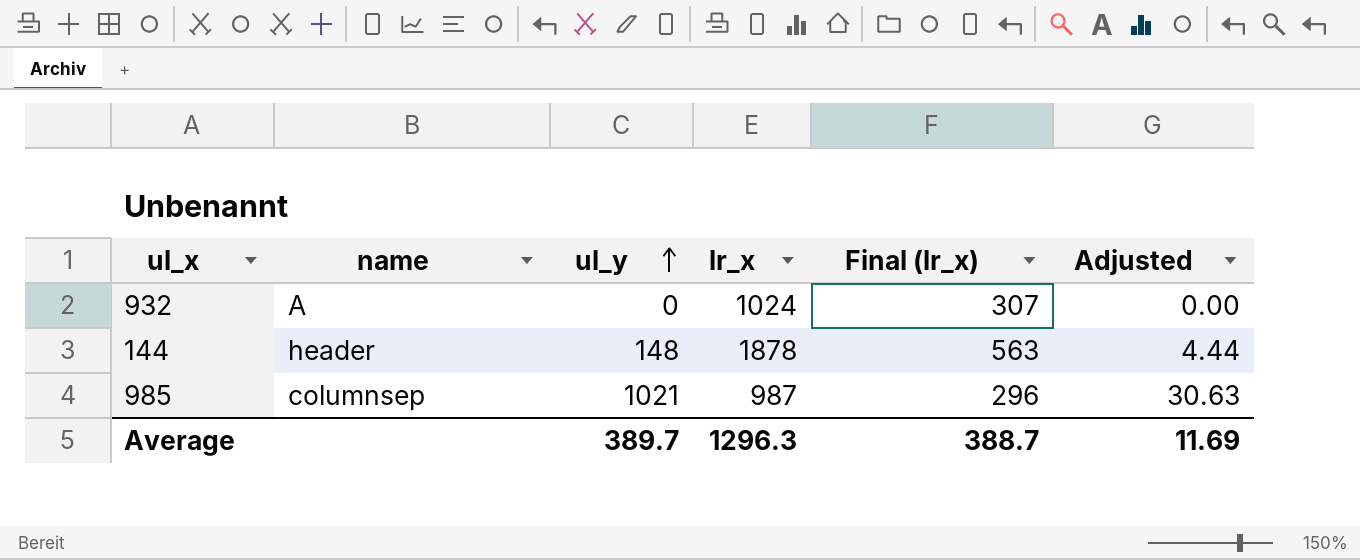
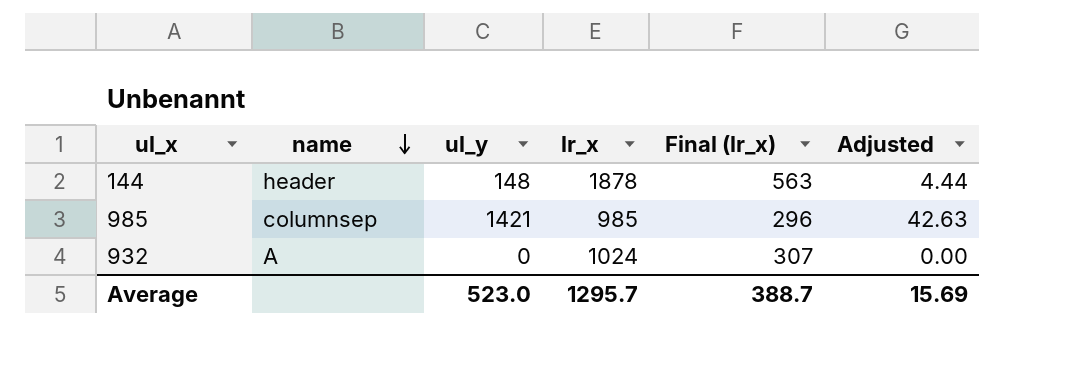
row order: ul_y ascending -> name descending
985 | ul_y: 1021 -> 1421
985 | lr_x: 987 -> 985
985 | Adjusted: 30.63 -> 42.63
Average | ul_y: 389.7 -> 523.0
Average | lr_x: 1296.3 -> 1295.7
Average | Adjusted: 11.69 -> 15.69

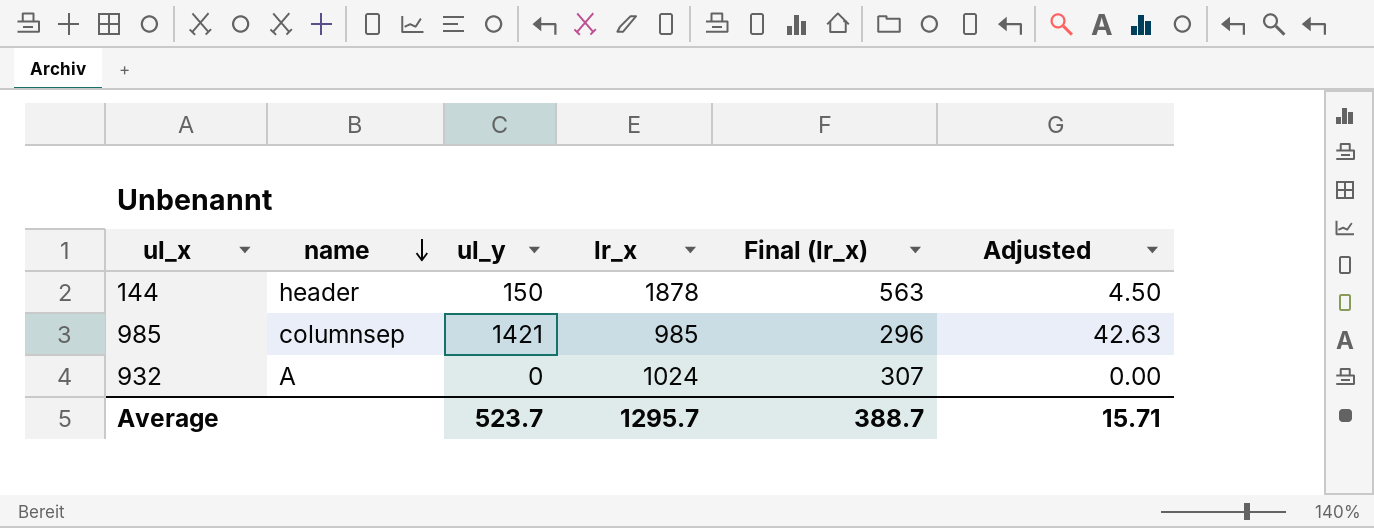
144 | ul_y: 148 -> 150
144 | Adjusted: 4.44 -> 4.50
Average | ul_y: 523.0 -> 523.7
Average | Adjusted: 15.69 -> 15.71

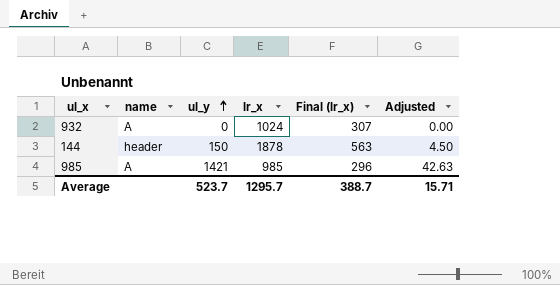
row order: name descending -> ul_y ascending
985 | name: columnsep -> A

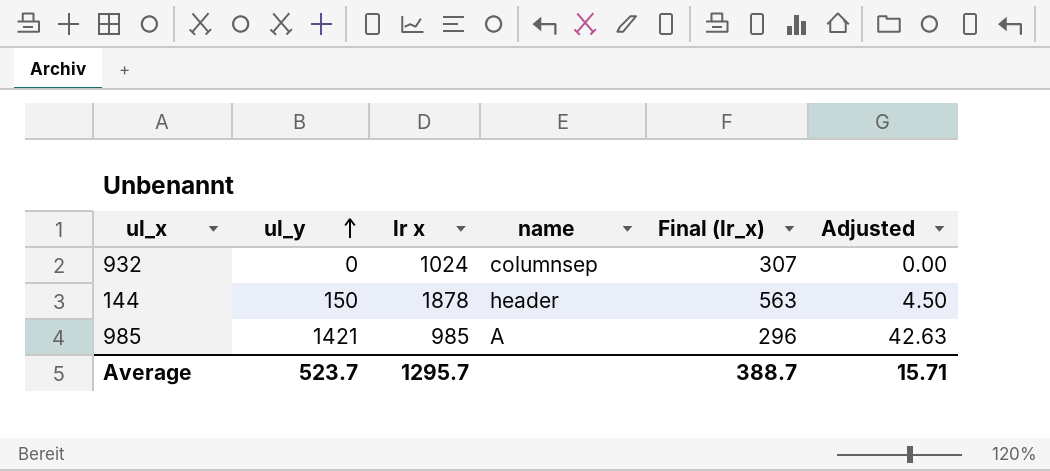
column name: lr_x -> lr x
column name | position: 2 -> 4
932 | name: A -> columnsep

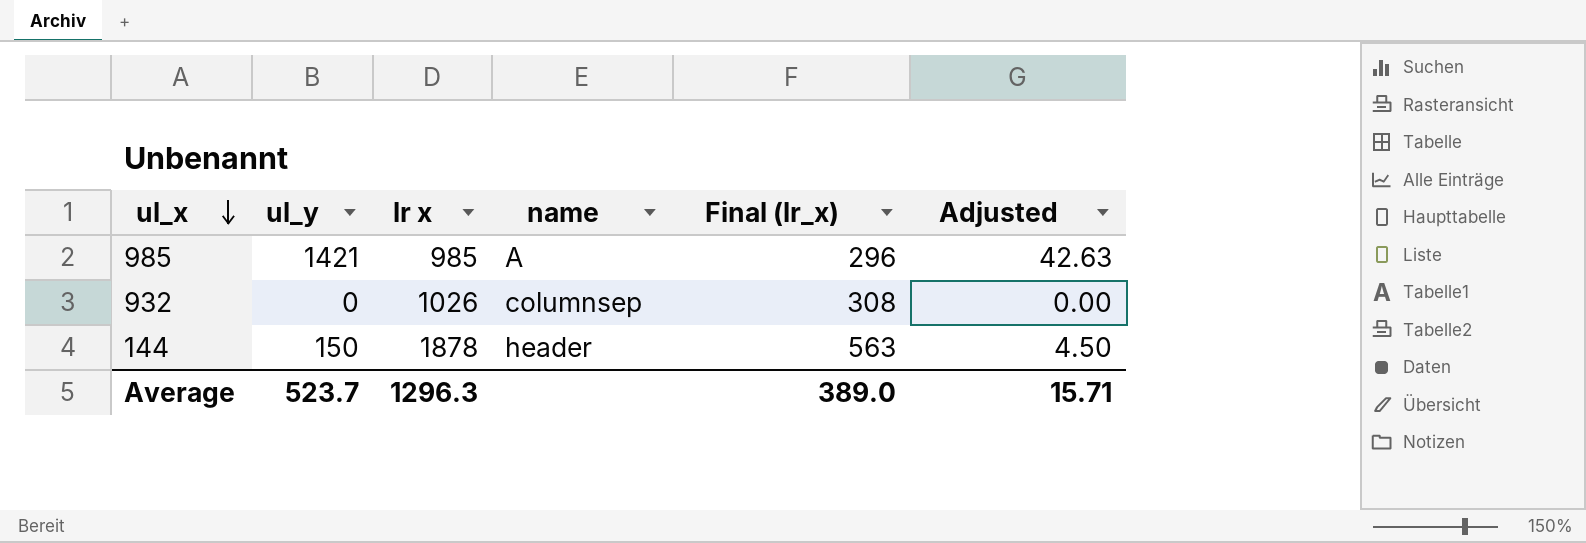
row order: ul_y ascending -> ul_x descending
932 | lr x: 1024 -> 1026
932 | Final (lr_x): 307 -> 308
Average | lr x: 1295.7 -> 1296.3
Average | Final (lr_x): 388.7 -> 389.0

